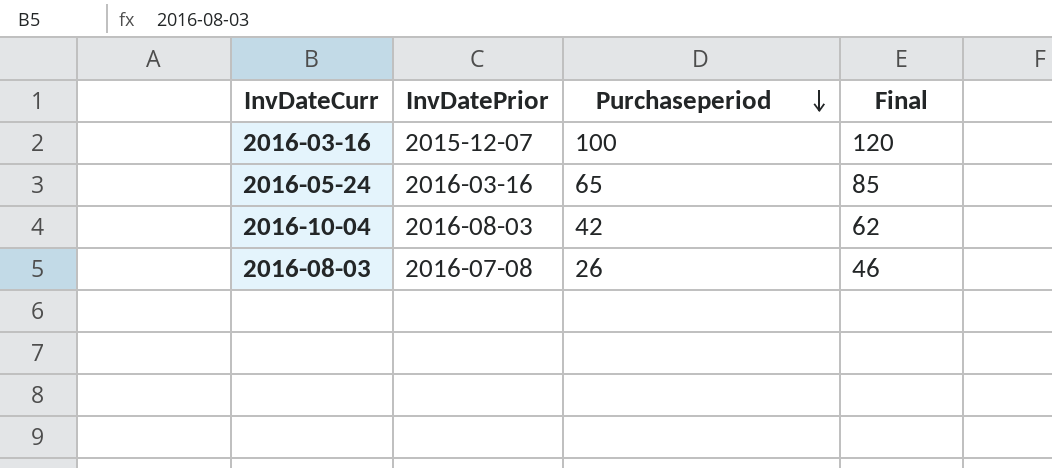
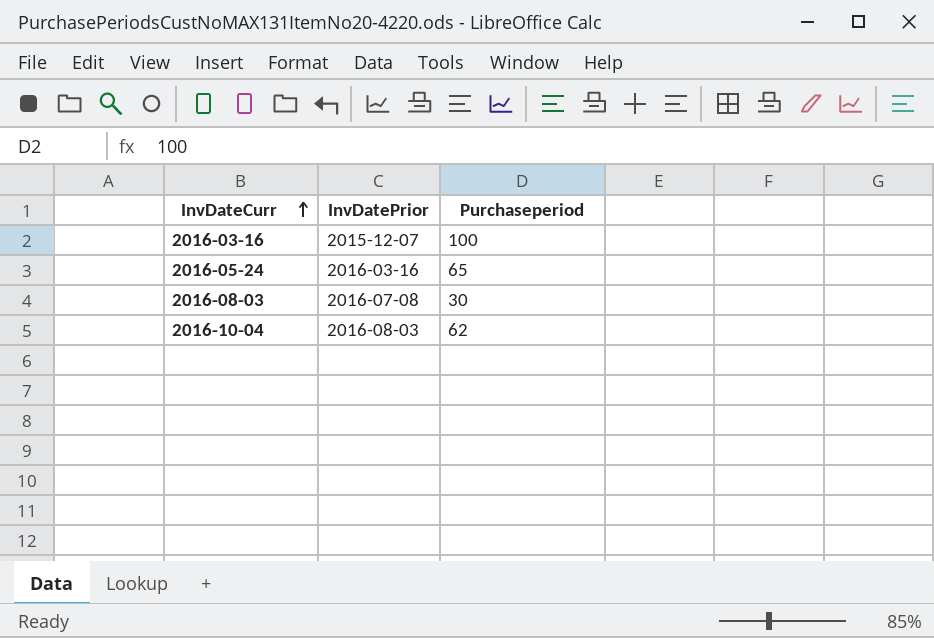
row order: Purchaseperiod descending -> InvDateCurr ascending
column Final | formula: [Purchaseperiod] + 20 -> none
2016-08-03 | Purchaseperiod: 26 -> 30
2016-10-04 | Purchaseperiod: 42 -> 62

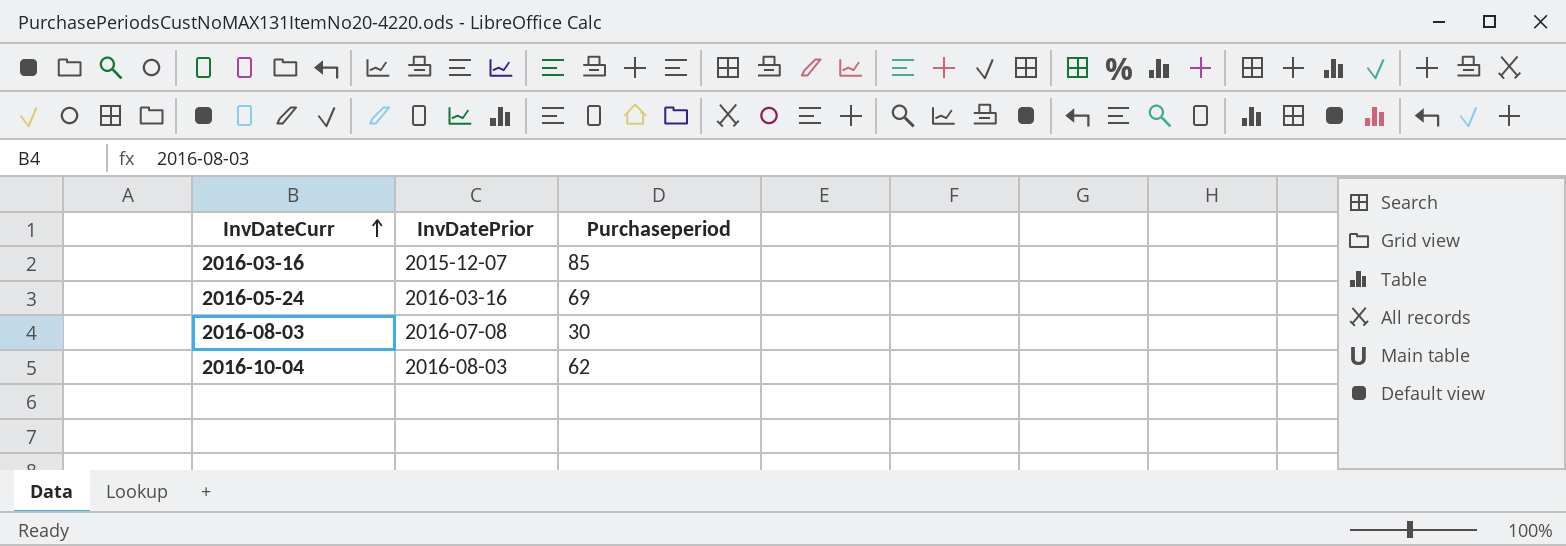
2016-03-16 | Purchaseperiod: 100 -> 85
2016-05-24 | Purchaseperiod: 65 -> 69

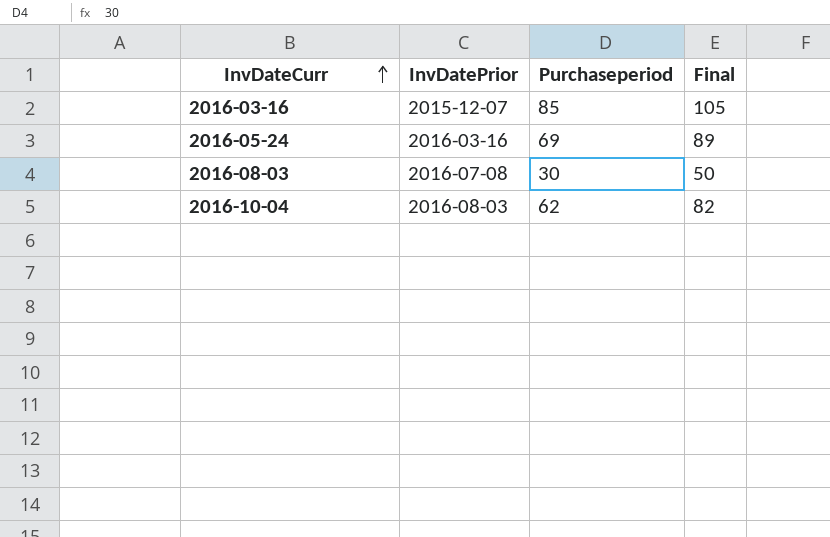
column Final | formula: none -> [Purchaseperiod] + 20

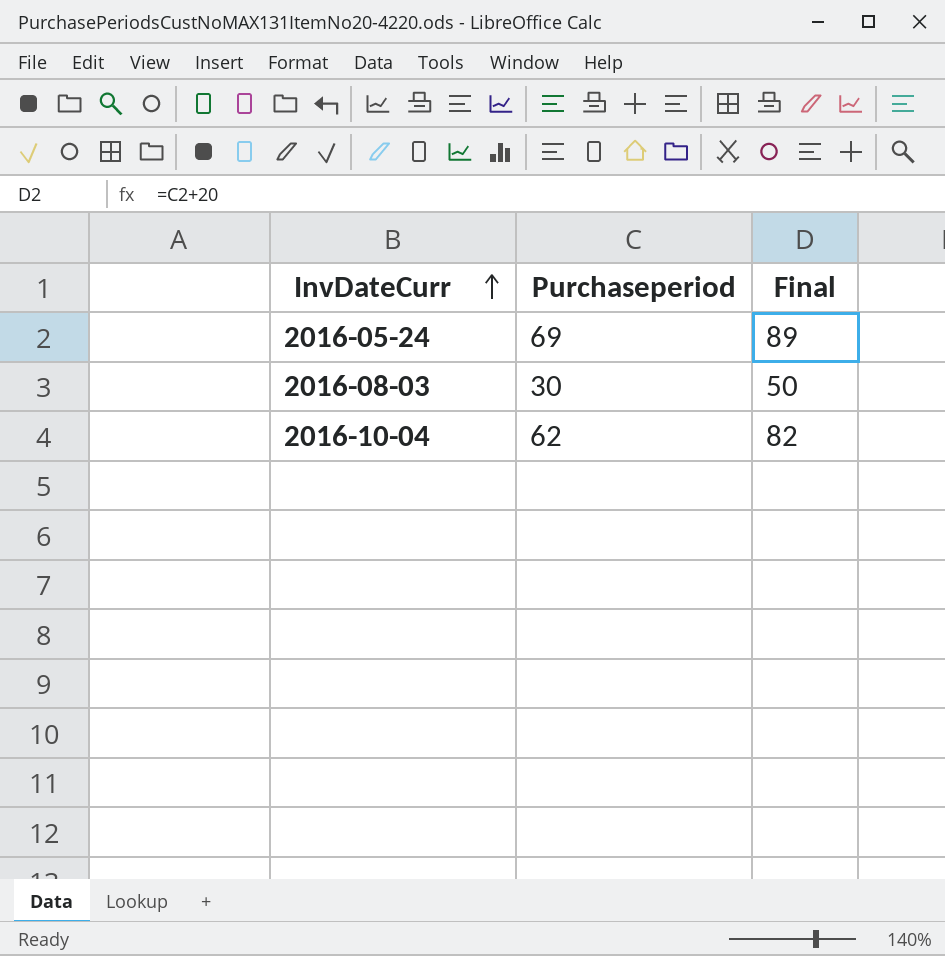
column InvDatePrior | position: 2 -> none
row 2016-03-16: 2015-12-07 | 85 | 105 -> none

